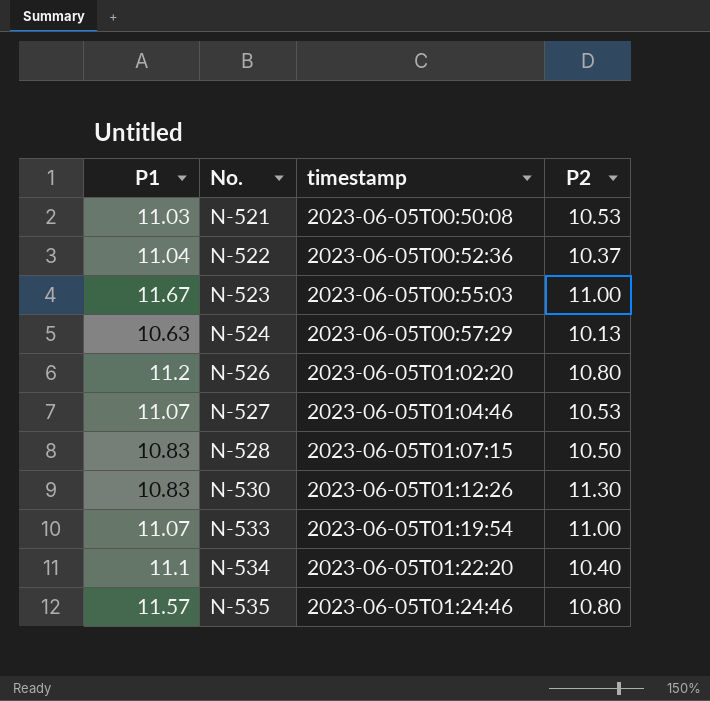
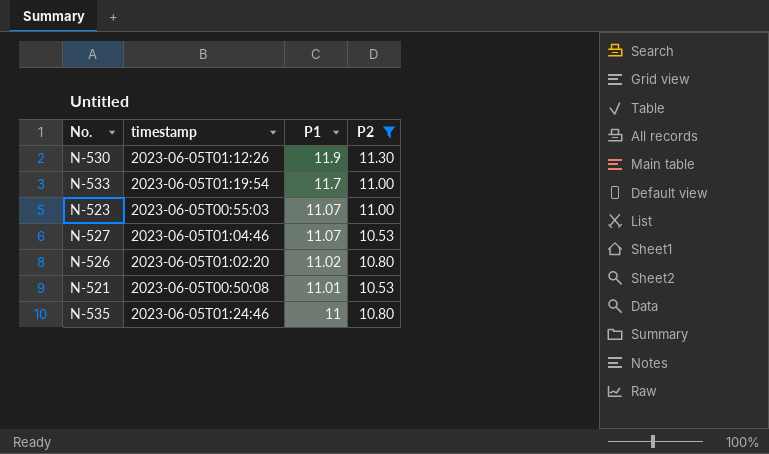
filter: none -> P2 >= 10.53
row order: No. ascending -> P1 descending
column P1 | position: 1 -> 3
N-530 | P1: 10.83 -> 11.9
N-533 | P1: 11.07 -> 11.7
N-523 | P1: 11.67 -> 11.07
N-526 | P1: 11.2 -> 11.02
N-521 | P1: 11.03 -> 11.01
N-535 | P1: 11.57 -> 11

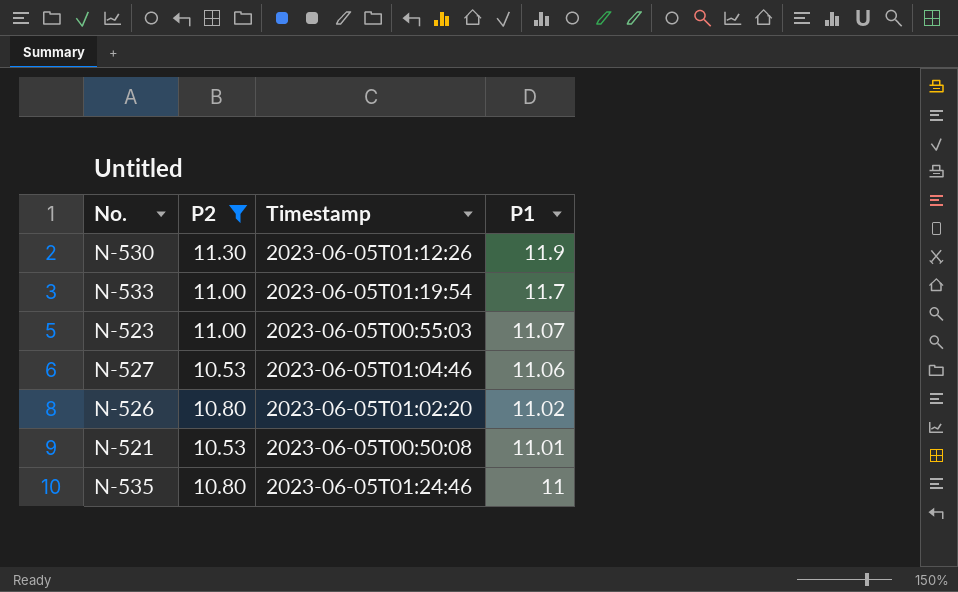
column P2 | position: 4 -> 2
column name: timestamp -> Timestamp
N-527 | P1: 11.07 -> 11.06

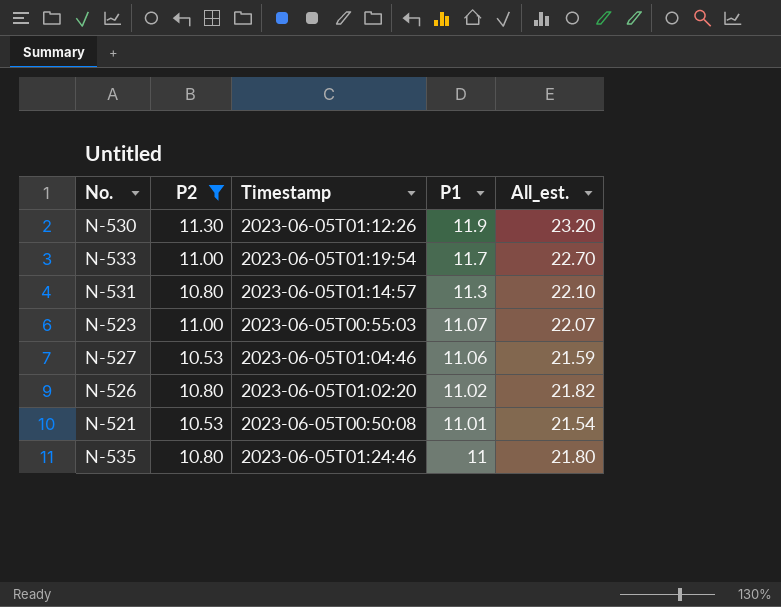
column All_est. | formula: none -> [P2] + [P1]
row N-531: none -> 10.80 | 2023-06-05T01:14:57 | 11.3 | 22.10

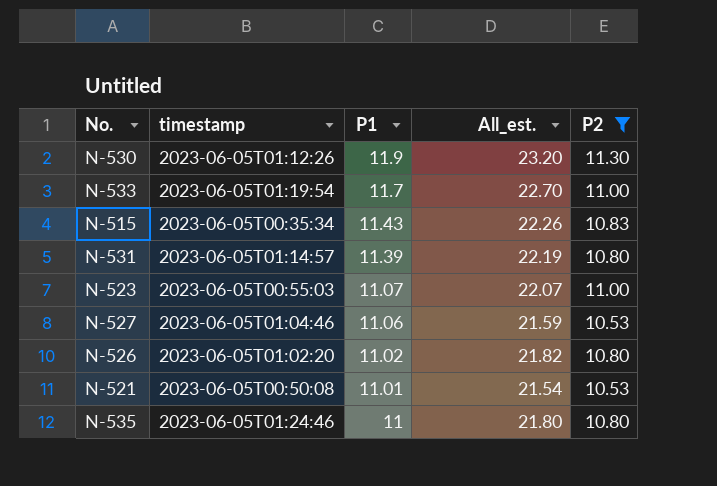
column name: Timestamp -> timestamp
column P2 | position: 2 -> 5
row N-515: none -> 2023-06-05T00:35:34 | 11.43 | 22.26 | 10.83
N-531 | P1: 11.3 -> 11.39
N-531 | All_est.: 22.10 -> 22.19

